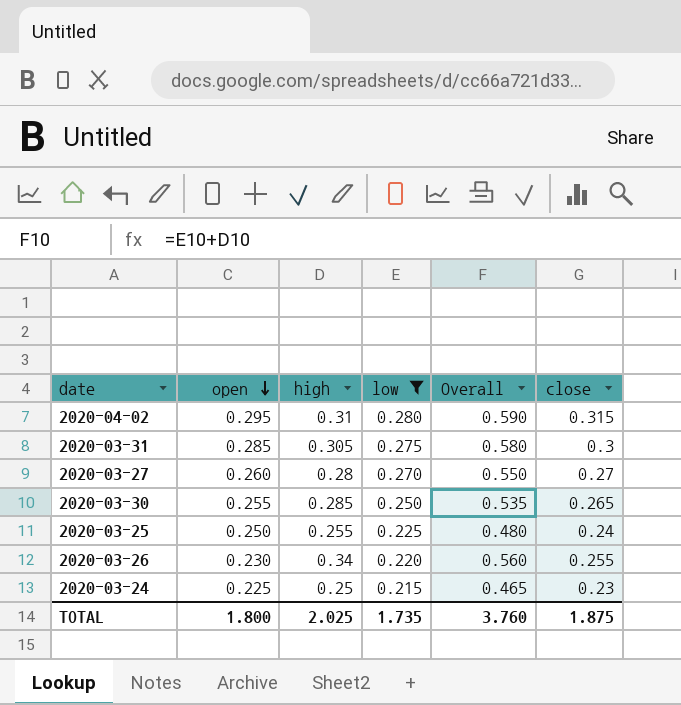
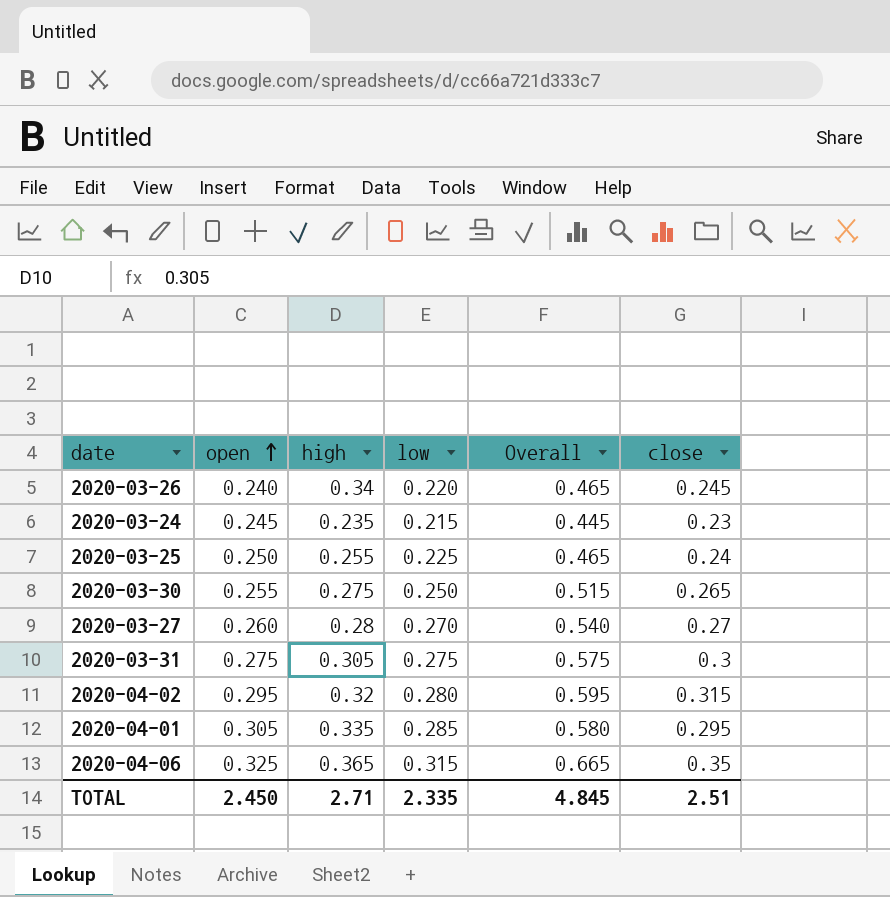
filter: low <= 0.280 -> none
row order: open descending -> open ascending
column Overall | formula: [high] + [low] -> [low] + [close]
2020-03-26 | open: 0.230 -> 0.240
2020-03-26 | close: 0.255 -> 0.245
2020-03-24 | open: 0.225 -> 0.245
2020-03-24 | high: 0.25 -> 0.235
2020-03-30 | high: 0.285 -> 0.275
2020-03-31 | open: 0.285 -> 0.275
2020-04-02 | high: 0.31 -> 0.32
TOTAL | open: 1.800 -> 2.450
TOTAL | high: 2.025 -> 2.71
TOTAL | low: 1.735 -> 2.335
TOTAL | Overall: 3.760 -> 4.845
TOTAL | close: 1.875 -> 2.51

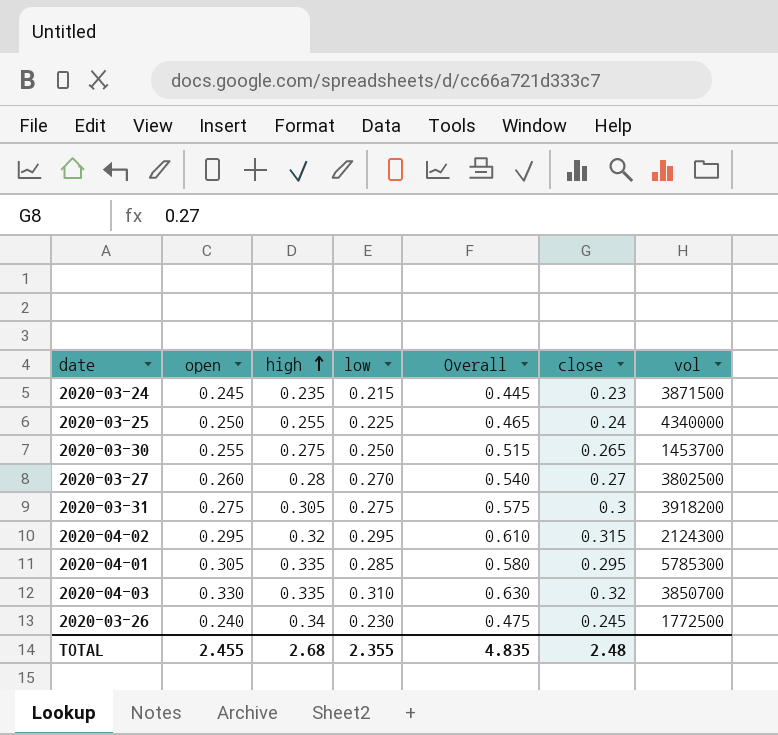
row order: open ascending -> high ascending
column vol | position: none -> 7
row 2020-04-06: 0.325 | 0.365 | 0.315 | 0.665 | 0.35 -> none
2020-04-02 | low: 0.280 -> 0.295
2020-04-02 | Overall: 0.595 -> 0.610
row 2020-04-03: none -> 0.330 | 0.335 | 0.310 | 0.630 | 0.32 | 3850700
2020-03-26 | low: 0.220 -> 0.230
2020-03-26 | Overall: 0.465 -> 0.475
TOTAL | open: 2.450 -> 2.455
TOTAL | high: 2.71 -> 2.68
TOTAL | low: 2.335 -> 2.355
TOTAL | Overall: 4.845 -> 4.835
TOTAL | close: 2.51 -> 2.48

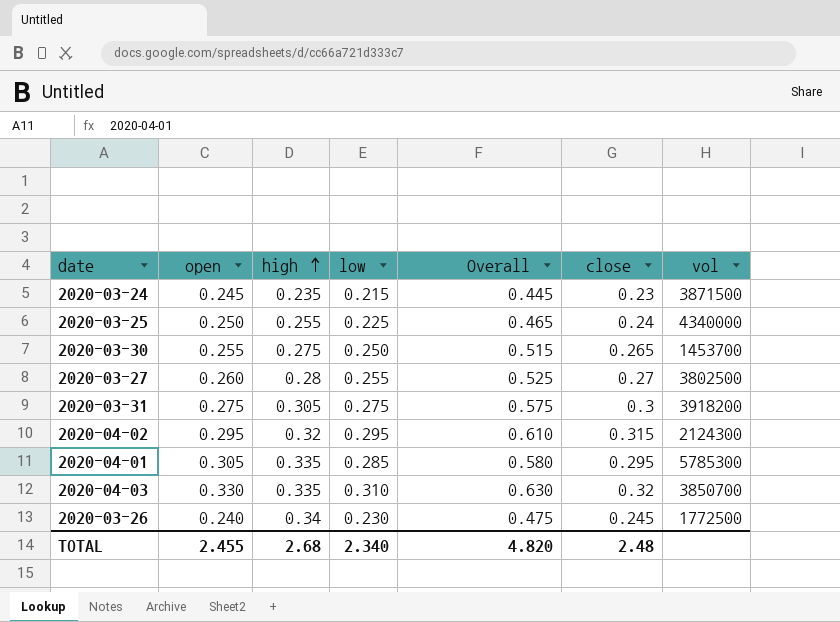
2020-03-27 | low: 0.270 -> 0.255
2020-03-27 | Overall: 0.540 -> 0.525
TOTAL | low: 2.355 -> 2.340
TOTAL | Overall: 4.835 -> 4.820

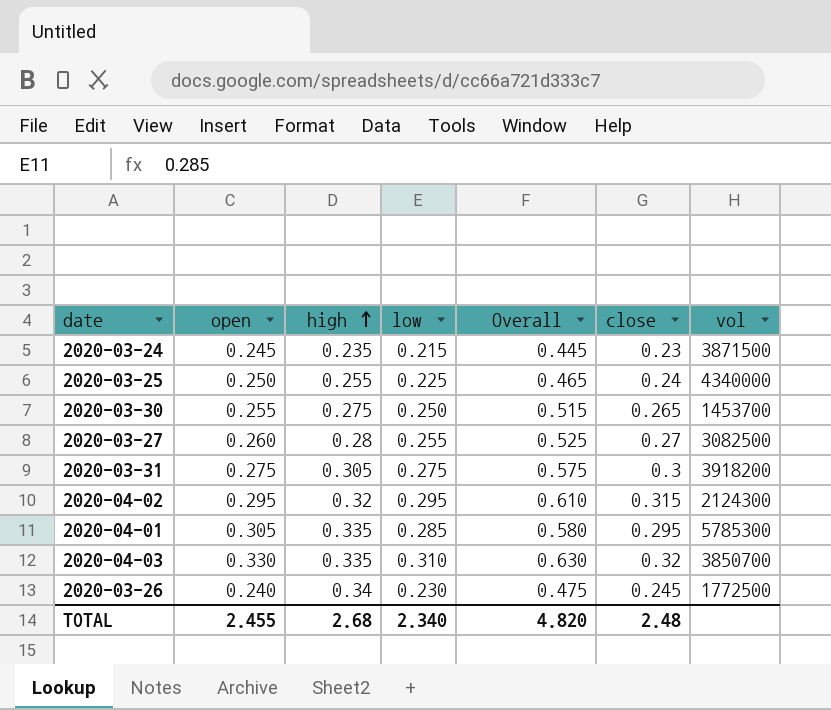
2020-03-27 | vol: 3802500 -> 3082500

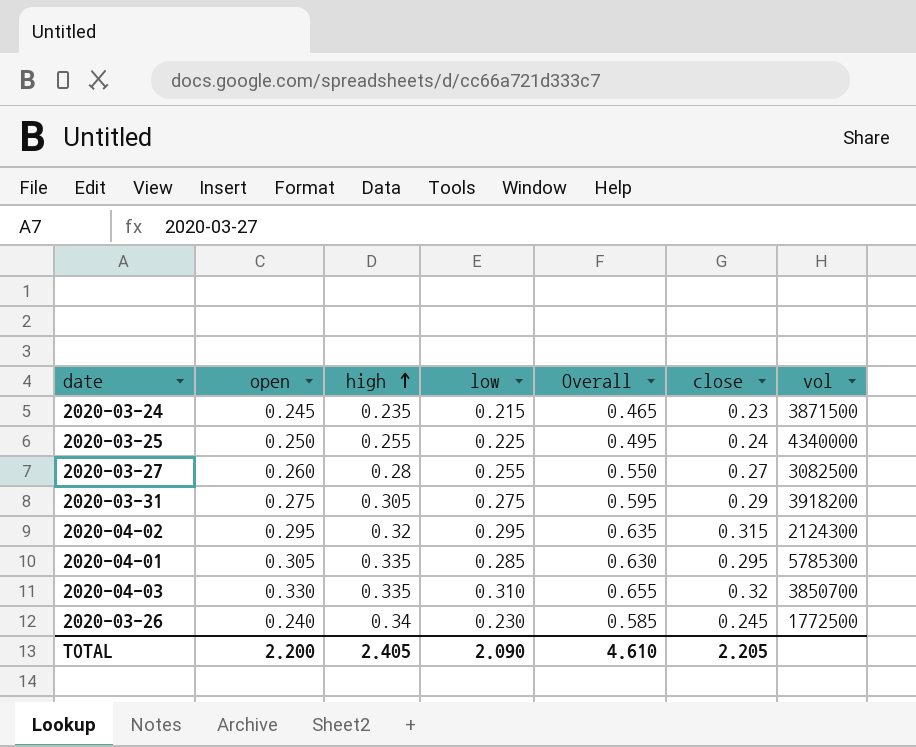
column Overall | formula: [low] + [close] -> [high] + [close]
row 2020-03-30: 0.255 | 0.275 | 0.250 | 0.515 | 0.265 | 1453700 -> none
2020-03-31 | close: 0.3 -> 0.29
TOTAL | open: 2.455 -> 2.200
TOTAL | high: 2.68 -> 2.405
TOTAL | low: 2.340 -> 2.090
TOTAL | Overall: 4.820 -> 4.610
TOTAL | close: 2.48 -> 2.205

